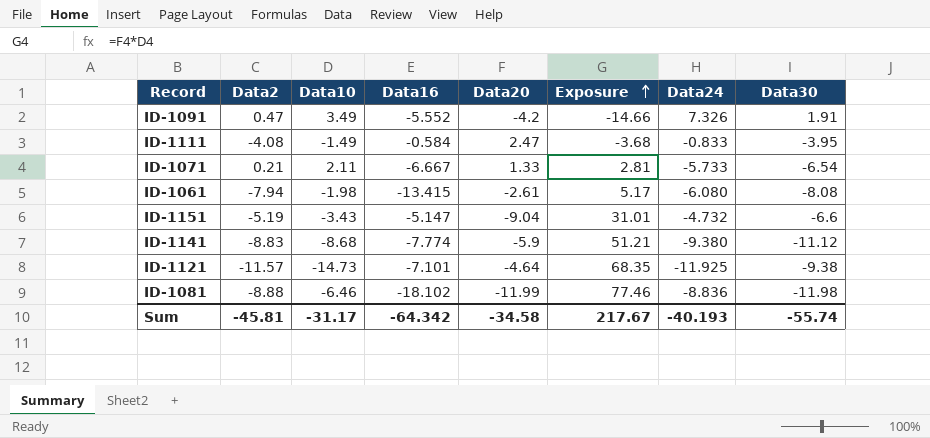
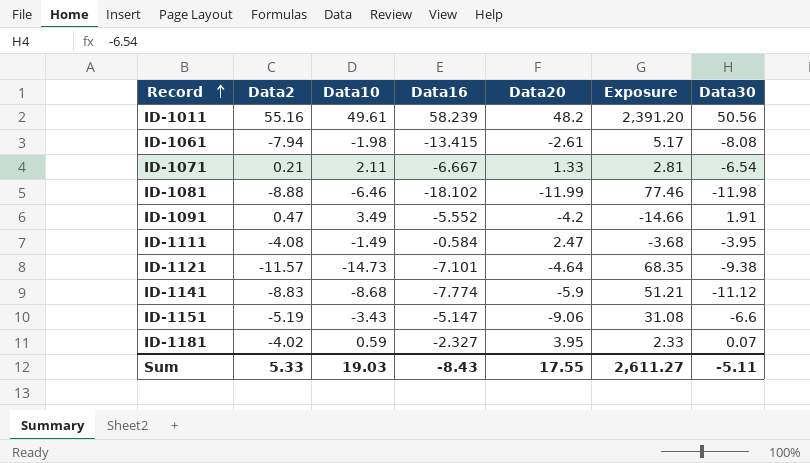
row order: Exposure ascending -> Record ascending
column Data24 | position: 7 -> none
row ID-1011: none -> 55.16 | 49.61 | 58.239 | 48.2 | 2,391.20 | 50.56
ID-1151 | Data20: -9.04 -> -9.06
ID-1151 | Exposure: 31.01 -> 31.08
row ID-1181: none -> -4.02 | 0.59 | -2.327 | 3.95 | 2.33 | 0.07
Sum | Data2: -45.81 -> 5.33
Sum | Data10: -31.17 -> 19.03
Sum | Data16: -64.342 -> -8.43
Sum | Data20: -34.58 -> 17.55
Sum | Exposure: 217.67 -> 2,611.27
Sum | Data30: -55.74 -> -5.11

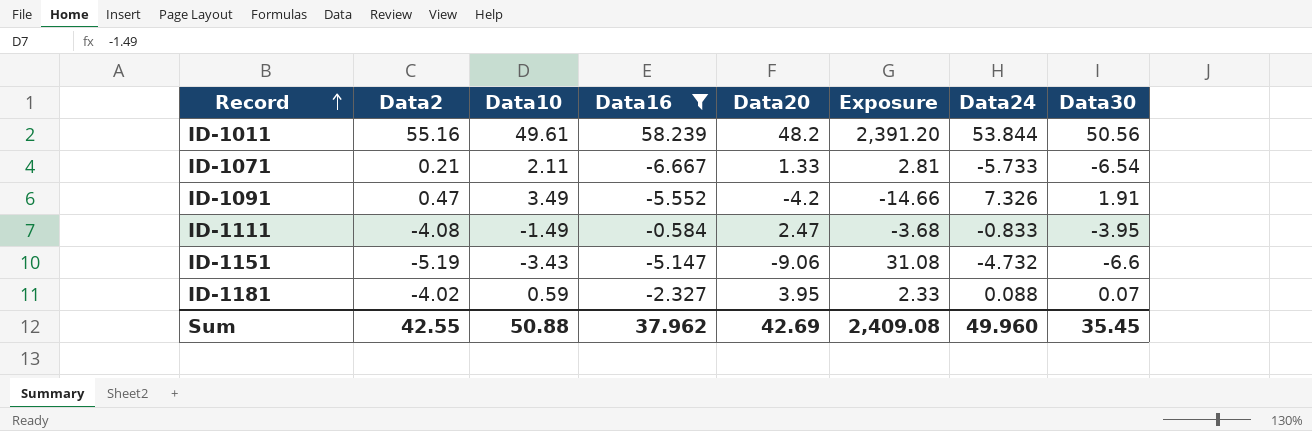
filter: none -> Data16 >= -6.667
column Data24 | position: none -> 7
Sum | Data2: 5.33 -> 42.55
Sum | Data10: 19.03 -> 50.88
Sum | Data16: -8.43 -> 37.962
Sum | Data20: 17.55 -> 42.69
Sum | Exposure: 2,611.27 -> 2,409.08
Sum | Data30: -5.11 -> 35.45

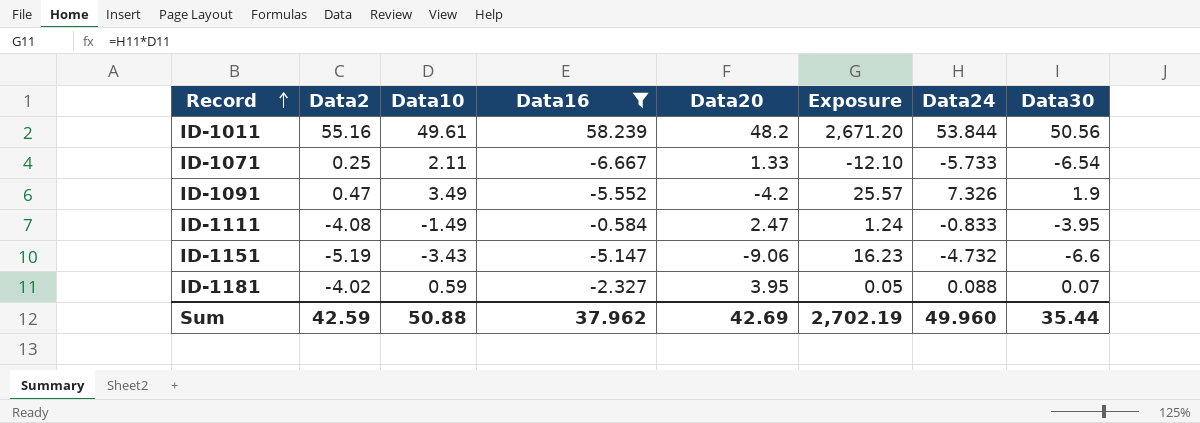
column Exposure | formula: [Data10] * [Data20] -> [Data10] * [Data24]
ID-1071 | Data2: 0.21 -> 0.25
ID-1091 | Data30: 1.91 -> 1.9
Sum | Data2: 42.55 -> 42.59
Sum | Exposure: 2,409.08 -> 2,702.19
Sum | Data30: 35.45 -> 35.44

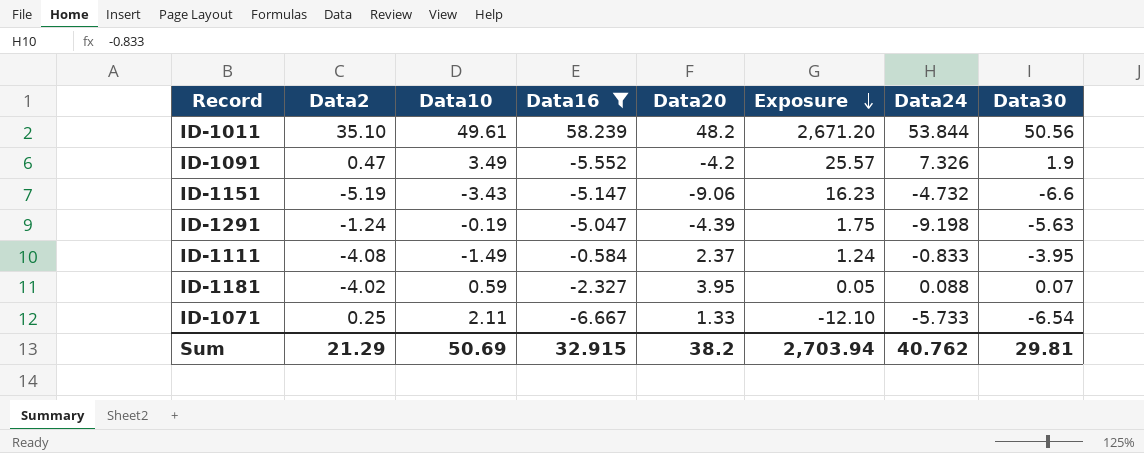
row order: Record ascending -> Exposure descending
ID-1011 | Data2: 55.16 -> 35.10
row ID-1291: none -> -1.24 | -0.19 | -5.047 | -4.39 | 1.75 | -9.198 | -5.63
ID-1111 | Data20: 2.47 -> 2.37
Sum | Data2: 42.59 -> 21.29
Sum | Data10: 50.88 -> 50.69
Sum | Data16: 37.962 -> 32.915
Sum | Data20: 42.69 -> 38.2
Sum | Exposure: 2,702.19 -> 2,703.94
Sum | Data24: 49.960 -> 40.762
Sum | Data30: 35.44 -> 29.81

